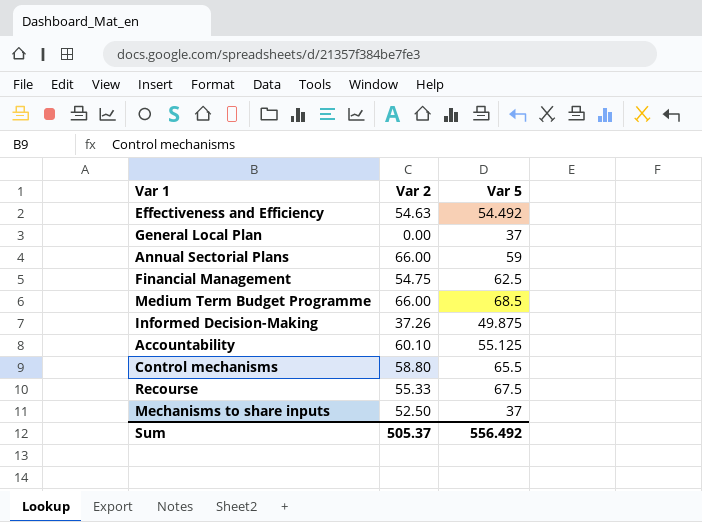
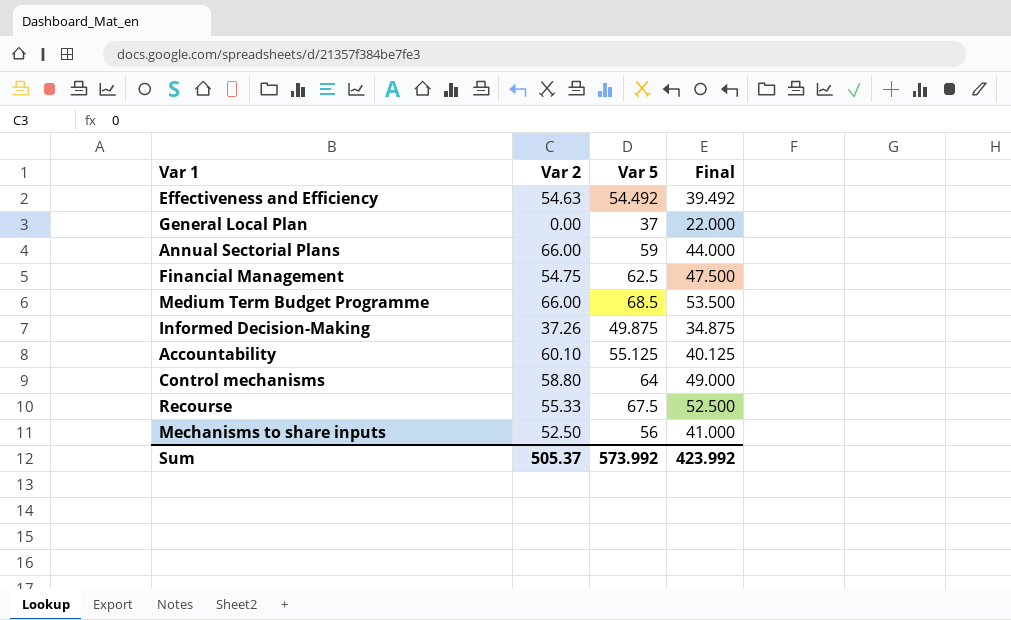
column Final | formula: none -> [Var 5] - 15
Control mechanisms | Var 5: 65.5 -> 64
Mechanisms to share inputs | Var 5: 37 -> 56
Sum | Var 5: 556.492 -> 573.992

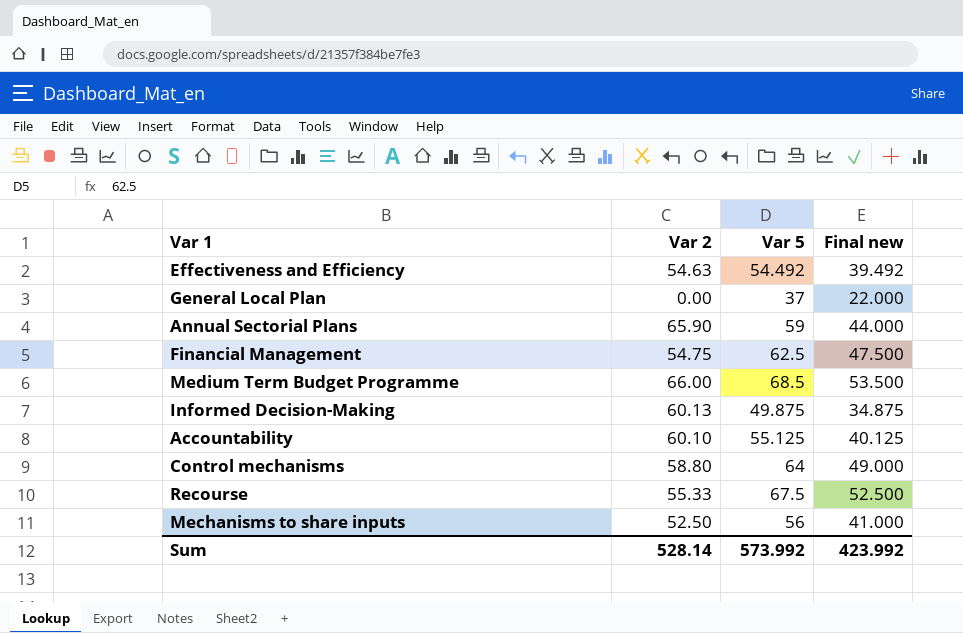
column name: Final -> Final new
Annual Sectorial Plans | Var 2: 66.00 -> 65.90
Informed Decision-Making | Var 2: 37.26 -> 60.13
Sum | Var 2: 505.37 -> 528.14

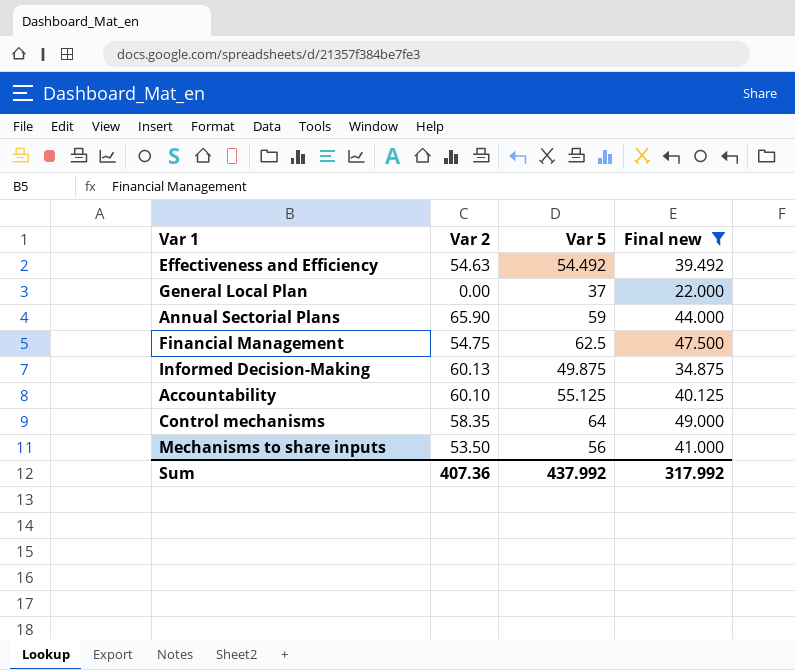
filter: none -> Final new <= 49.000
Control mechanisms | Var 2: 58.80 -> 58.35
Mechanisms to share inputs | Var 2: 52.50 -> 53.50
Sum | Var 2: 528.14 -> 407.36
Sum | Var 5: 573.992 -> 437.992
Sum | Final new: 423.992 -> 317.992

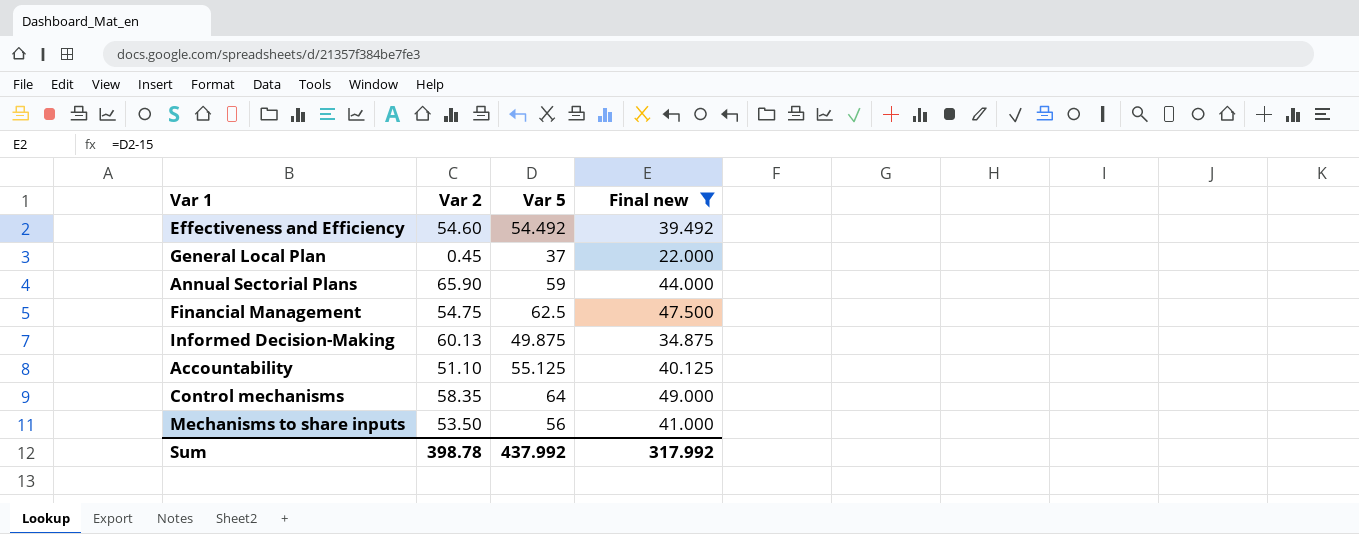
Effectiveness and Efficiency | Var 2: 54.63 -> 54.60
General Local Plan | Var 2: 0.00 -> 0.45
Accountability | Var 2: 60.10 -> 51.10
Sum | Var 2: 407.36 -> 398.78

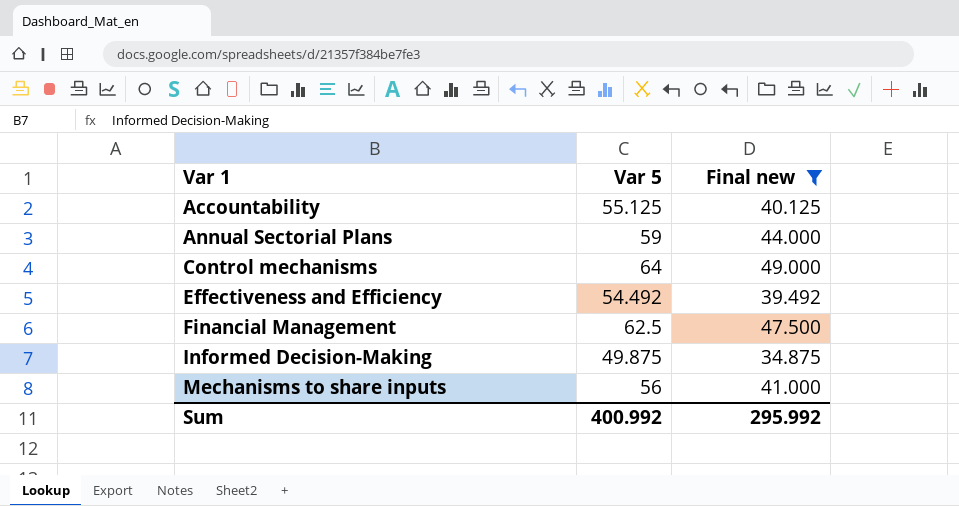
row order: none -> Var 1 ascending
column Var 2 | position: 2 -> none
row General Local Plan: 0.45 | 37 | 22.000 -> none
Sum | Var 5: 437.992 -> 400.992
Sum | Final new: 317.992 -> 295.992

